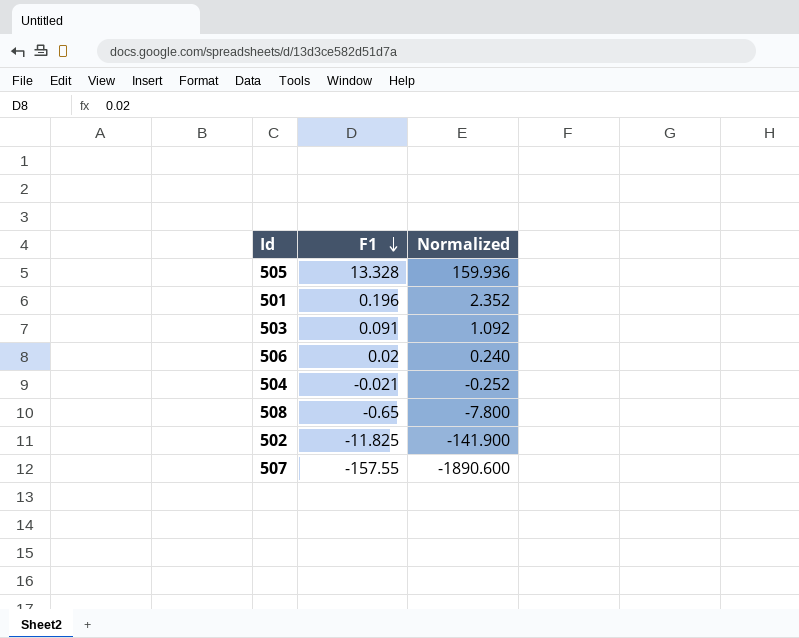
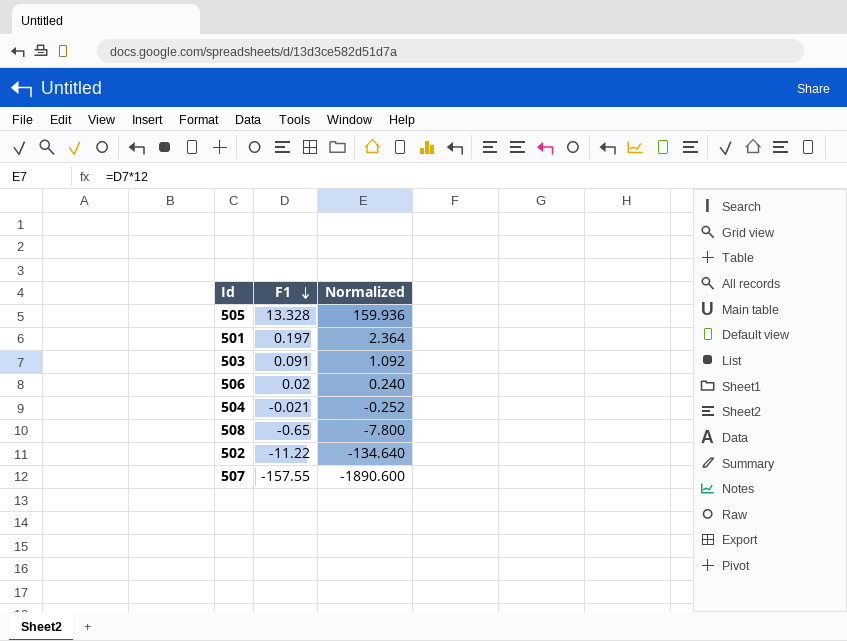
501 | F1: 0.196 -> 0.197
501 | Normalized: 2.352 -> 2.364
502 | F1: -11.825 -> -11.22
502 | Normalized: -141.900 -> -134.640

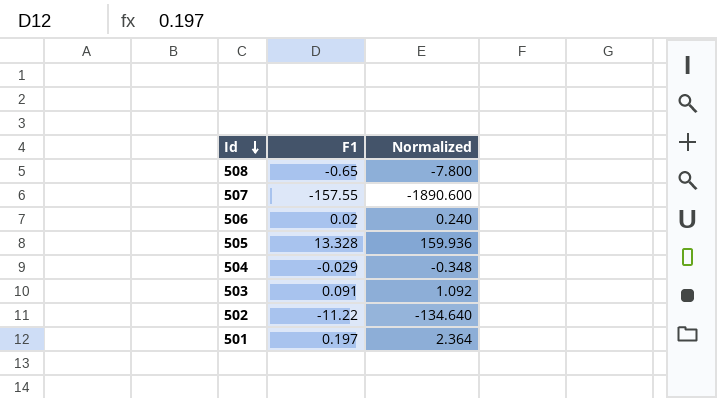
row order: F1 descending -> Id descending
504 | F1: -0.021 -> -0.029
504 | Normalized: -0.252 -> -0.348

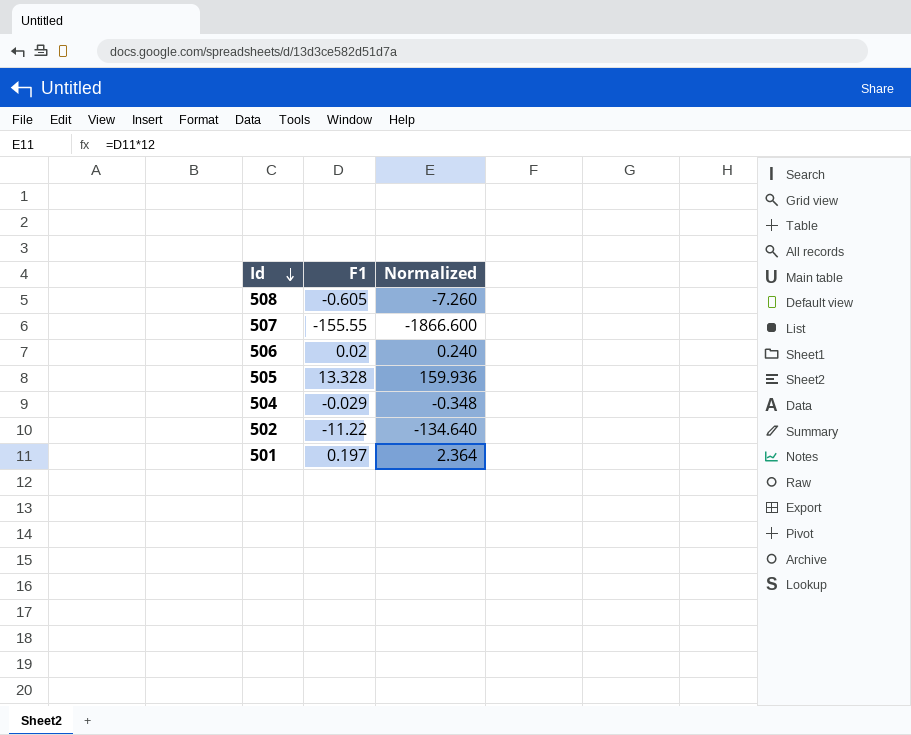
row 503: 0.091 | 1.092 -> none
508 | F1: -0.65 -> -0.605
508 | Normalized: -7.800 -> -7.260
507 | F1: -157.55 -> -155.55
507 | Normalized: -1890.600 -> -1866.600

